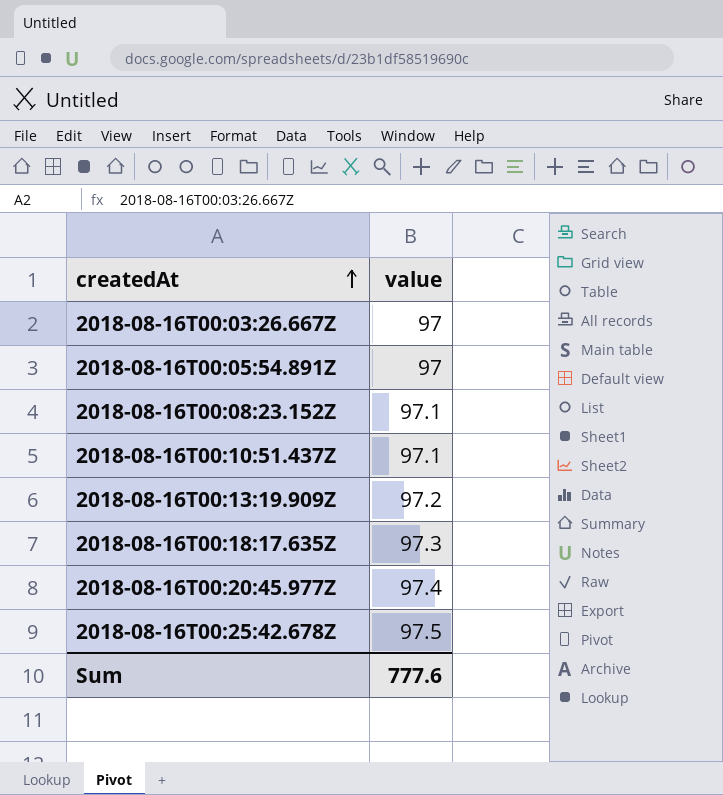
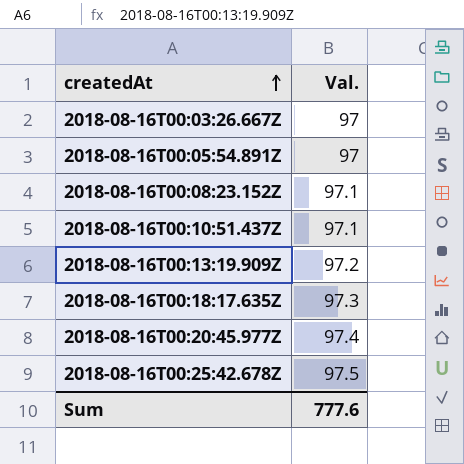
column name: value -> Val.

